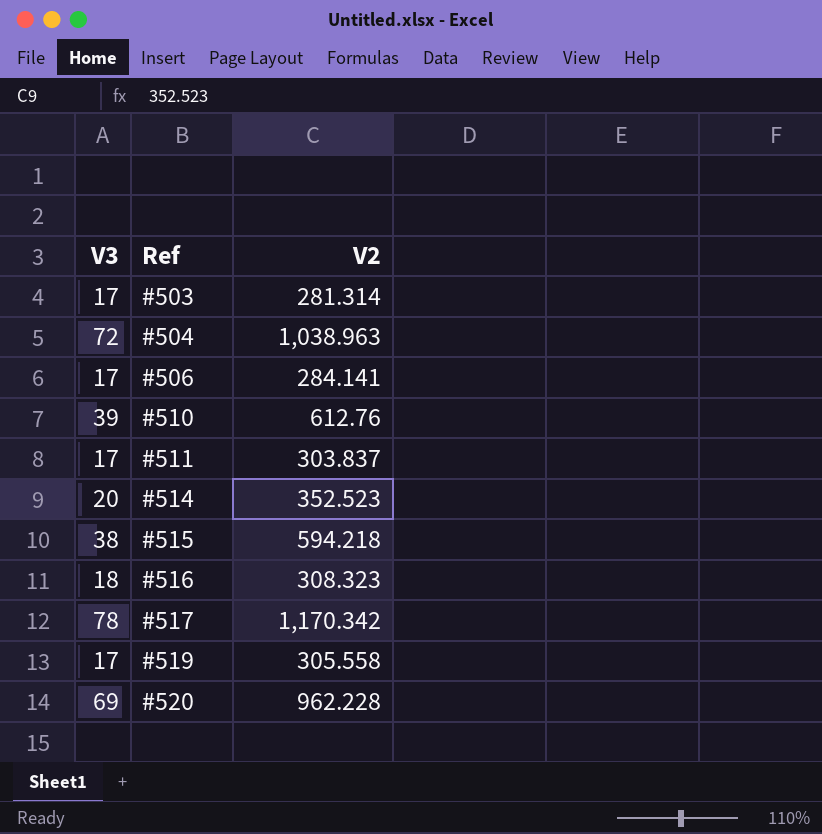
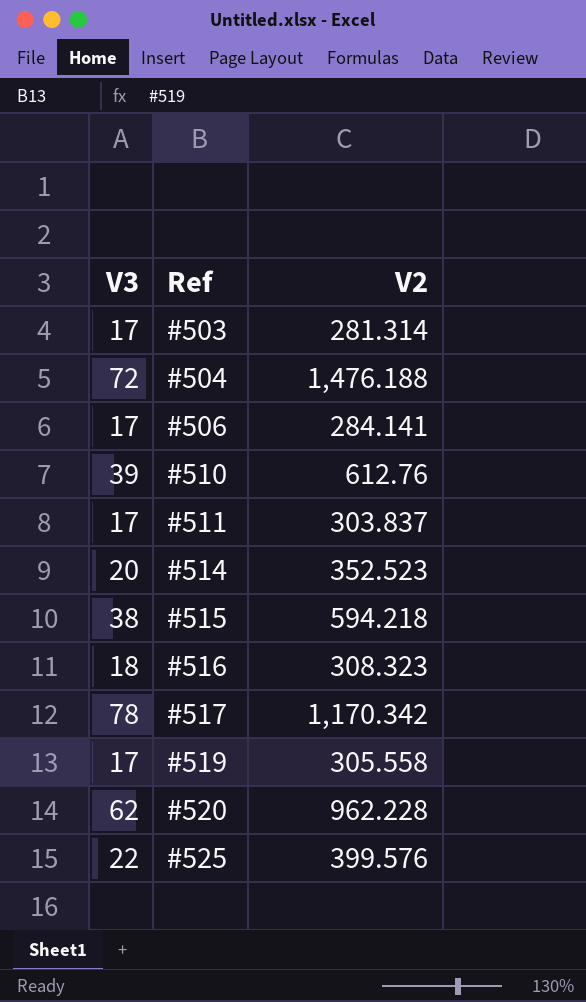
#504 | V2: 1,038.963 -> 1,476.188
#520 | V3: 69 -> 62
row #525: none -> 22 | 399.576

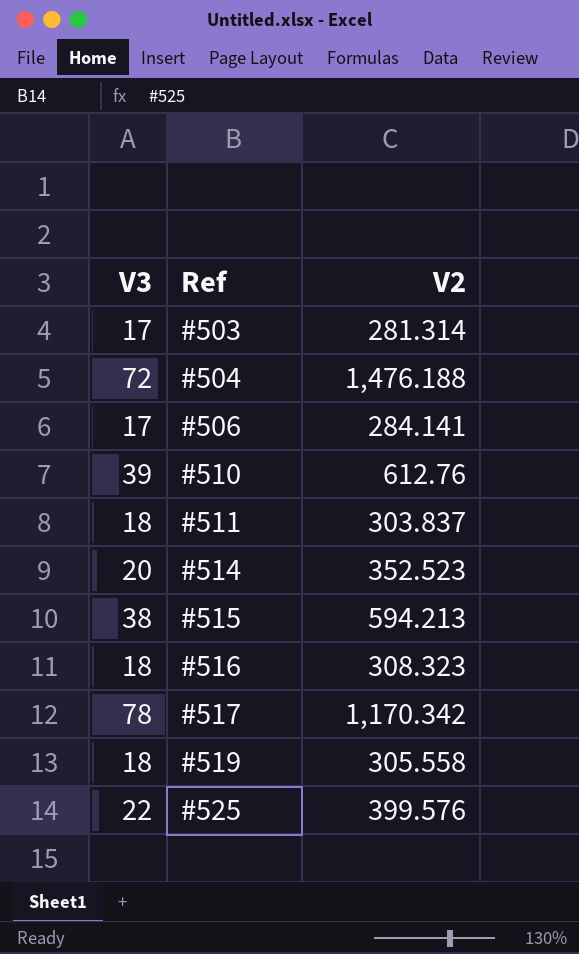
row #520: 62 | 962.228 -> none
#511 | V3: 17 -> 18
#515 | V2: 594.218 -> 594.213
#519 | V3: 17 -> 18

